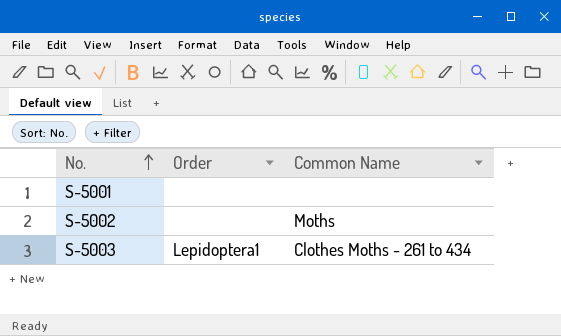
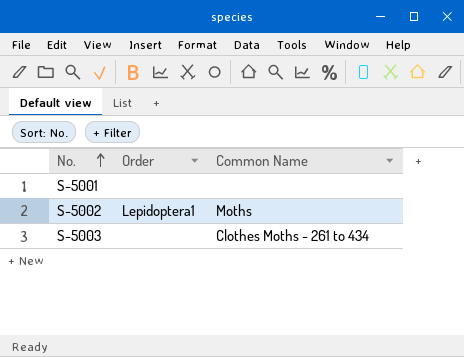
S-5002 | Order: none -> Lepidoptera1
S-5003 | Order: Lepidoptera1 -> none

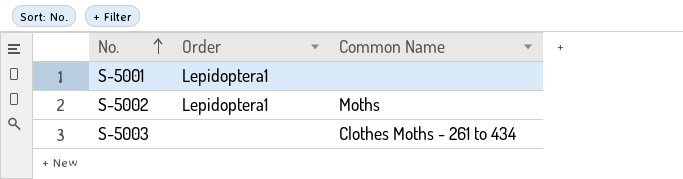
S-5001 | Order: none -> Lepidoptera1

